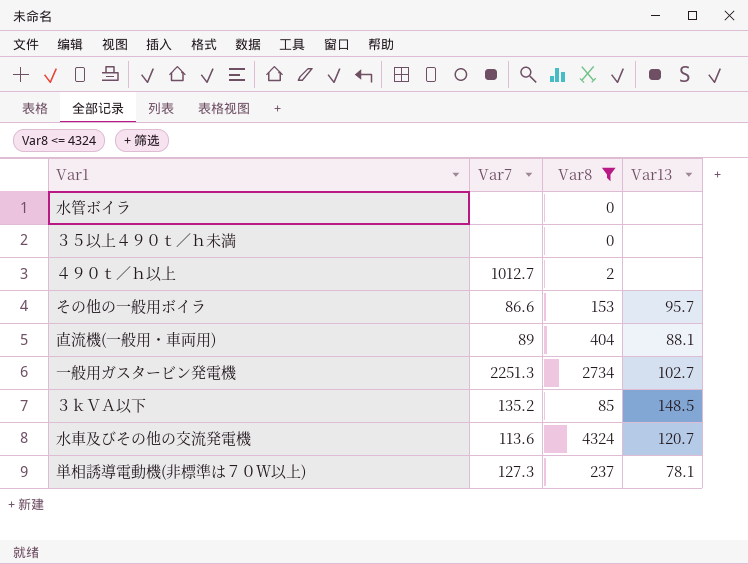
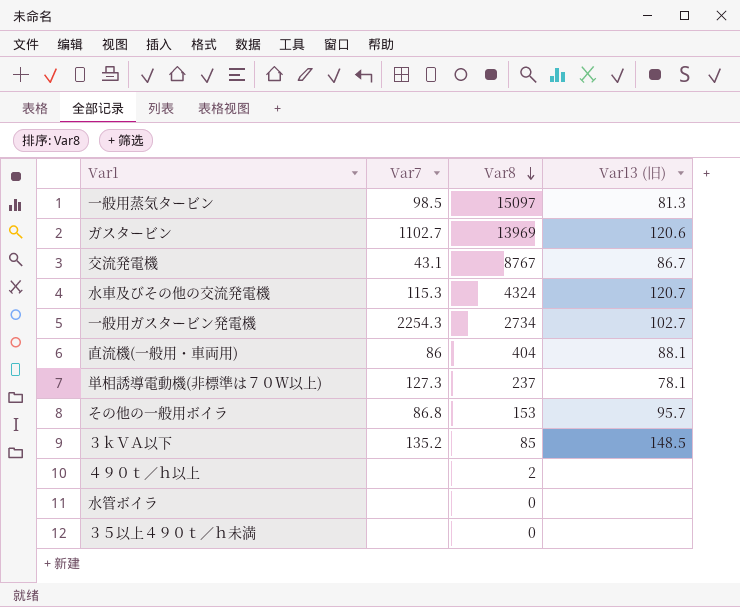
filter: Var8 <= 4324 -> none
row order: none -> Var8 descending
column name: Var13 -> Var13 (旧)
水車及びその他の交流発電機 | Var7: 113.6 -> 115.3
一般用ガスタービン発電機 | Var7: 2251.3 -> 2254.3
直流機(一般用・車両用) | Var7: 89 -> 86
その他の一般用ボイラ | Var7: 86.6 -> 86.8
４９０ｔ／ｈ以上 | Var7: 1012.7 -> none

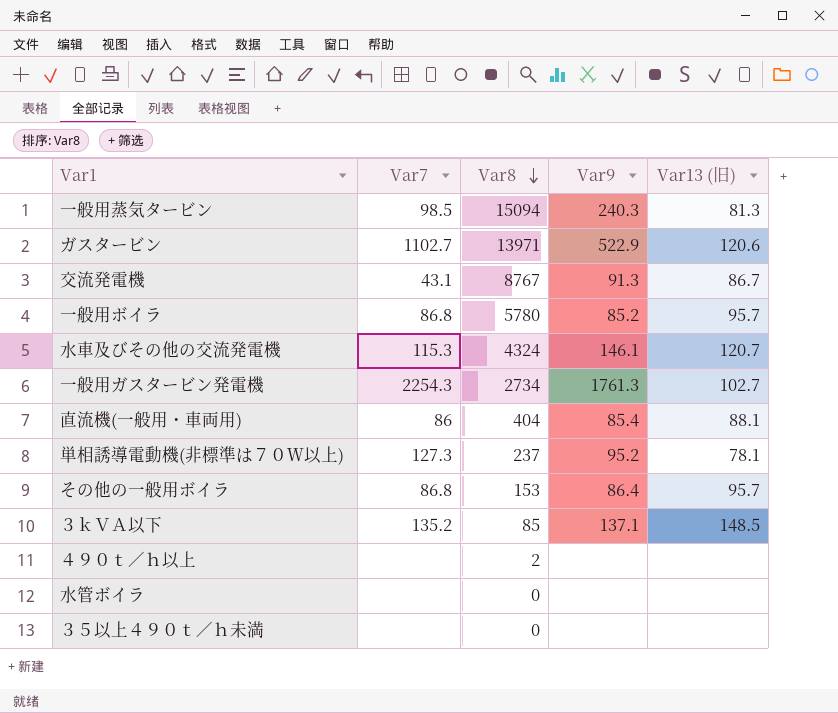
column Var9 | position: none -> 4
一般用蒸気タービン | Var8: 15097 -> 15094
ガスタービン | Var8: 13969 -> 13971
row 一般用ボイラ: none -> 86.8 | 5780 | 85.2 | 95.7

